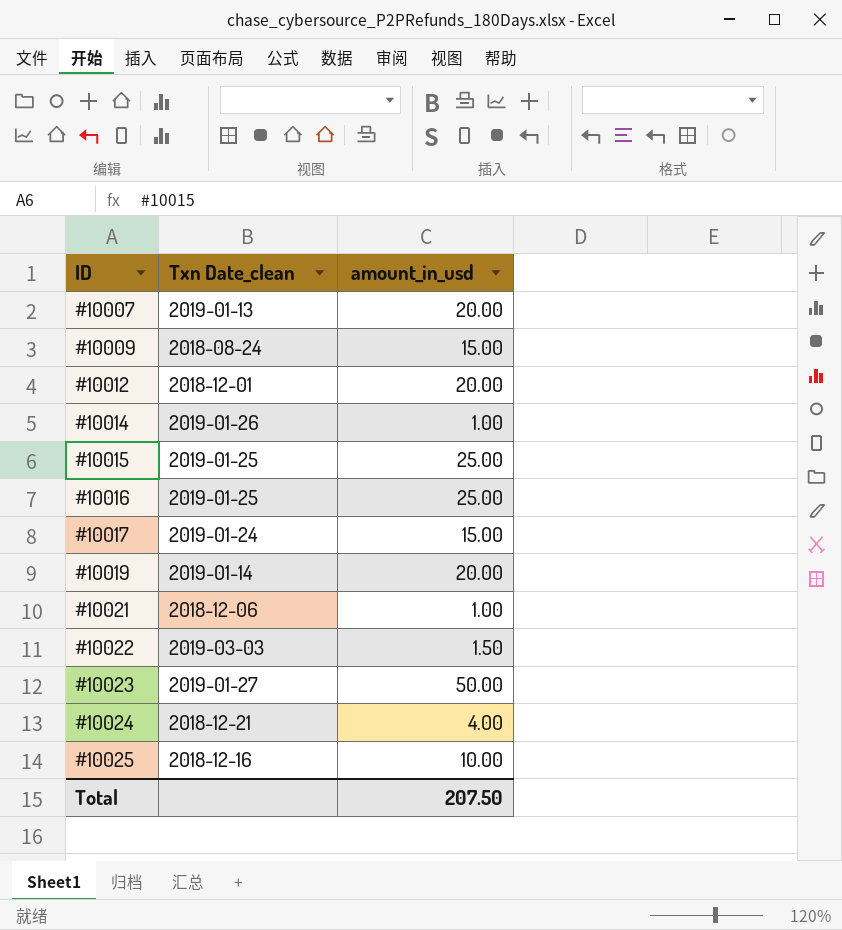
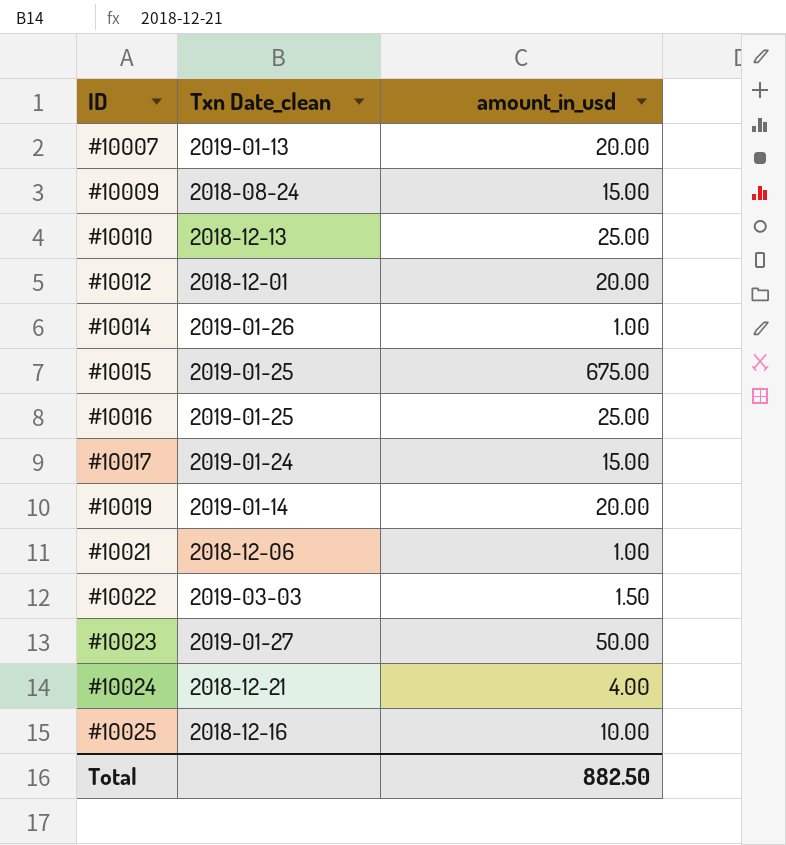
row #10010: none -> 2018-12-13 | 25.00
#10015 | amount_in_usd: 25.00 -> 675.00
Total | amount_in_usd: 207.50 -> 882.50

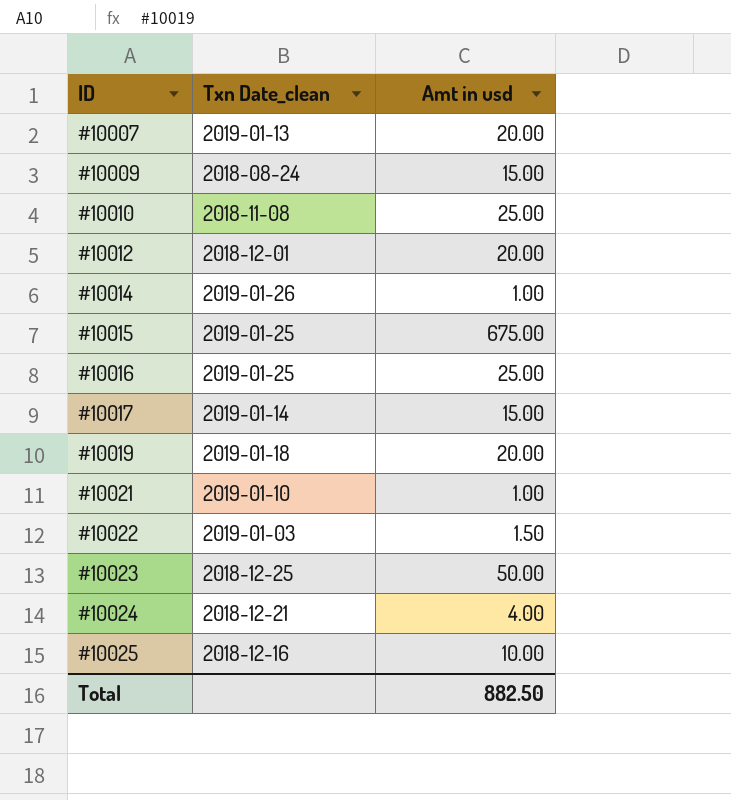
column name: amount_in_usd -> Amt in usd
#10010 | Txn Date_clean: 2018-12-13 -> 2018-11-08
#10017 | Txn Date_clean: 2019-01-24 -> 2019-01-14
#10019 | Txn Date_clean: 2019-01-14 -> 2019-01-18
#10021 | Txn Date_clean: 2018-12-06 -> 2019-01-10
#10022 | Txn Date_clean: 2019-03-03 -> 2019-01-03
#10023 | Txn Date_clean: 2019-01-27 -> 2018-12-25

